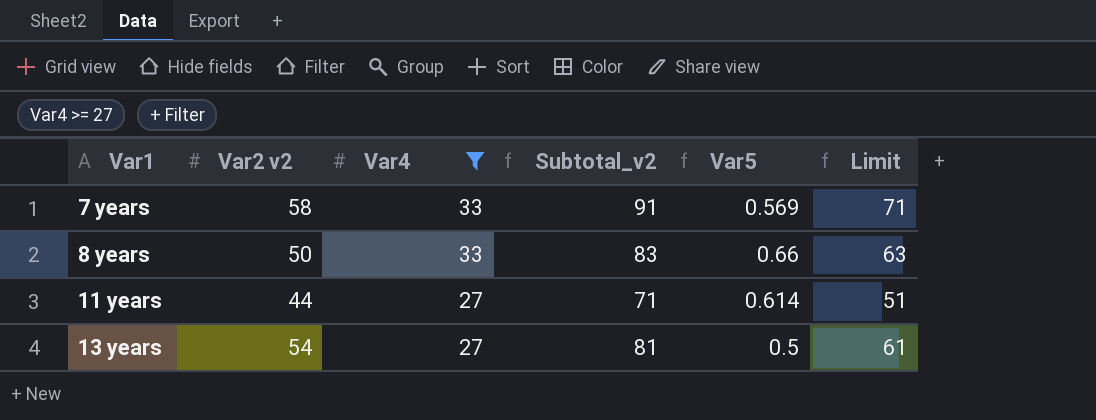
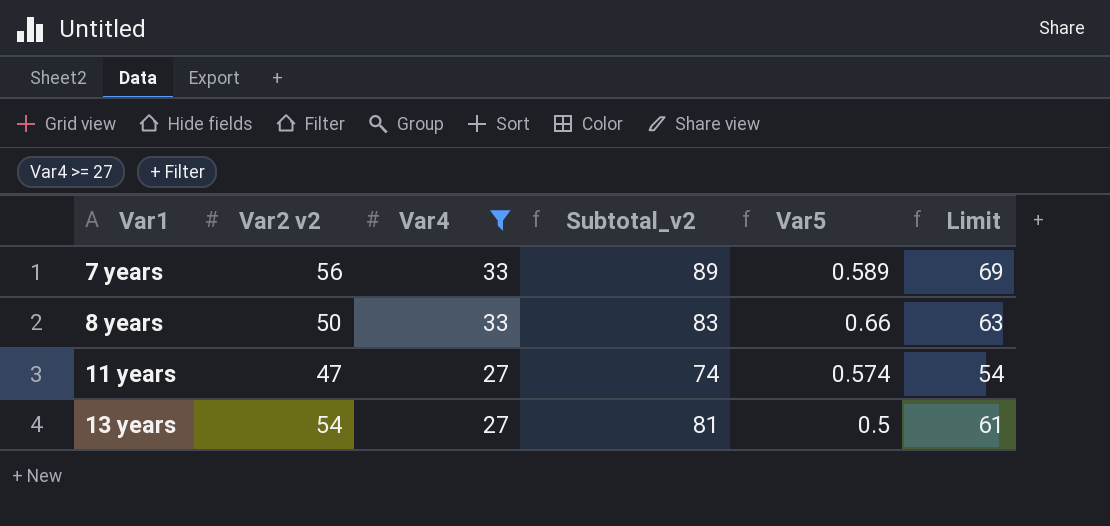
7 years | Var2 v2: 58 -> 56
7 years | Subtotal_v2: 91 -> 89
7 years | Var5: 0.569 -> 0.589
7 years | Limit: 71 -> 69
11 years | Var2 v2: 44 -> 47
11 years | Subtotal_v2: 71 -> 74
11 years | Var5: 0.614 -> 0.574
11 years | Limit: 51 -> 54

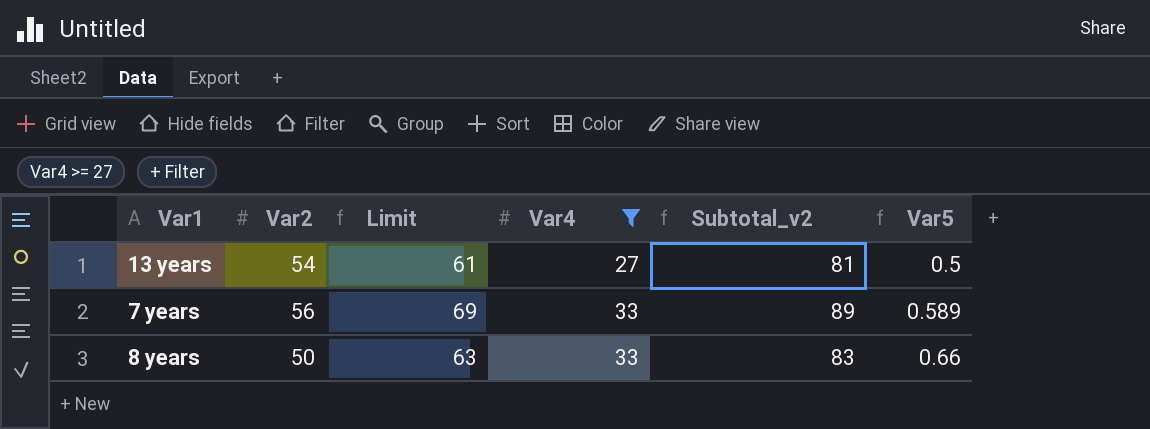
row order: Var1 ascending -> Var4 ascending
column name: Var2 v2 -> Var2
column Limit | position: 6 -> 3
row 11 years: 47 | 27 | 74 | 0.574 | 54 -> none

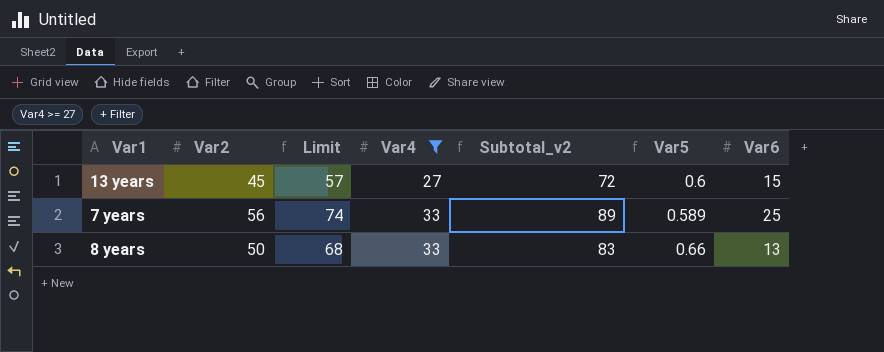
column Limit | formula: [Subtotal_v2] - 20 -> [Subtotal_v2] - 15
column Var6 | position: none -> 7
13 years | Var2: 54 -> 45
13 years | Subtotal_v2: 81 -> 72
13 years | Var5: 0.5 -> 0.6

